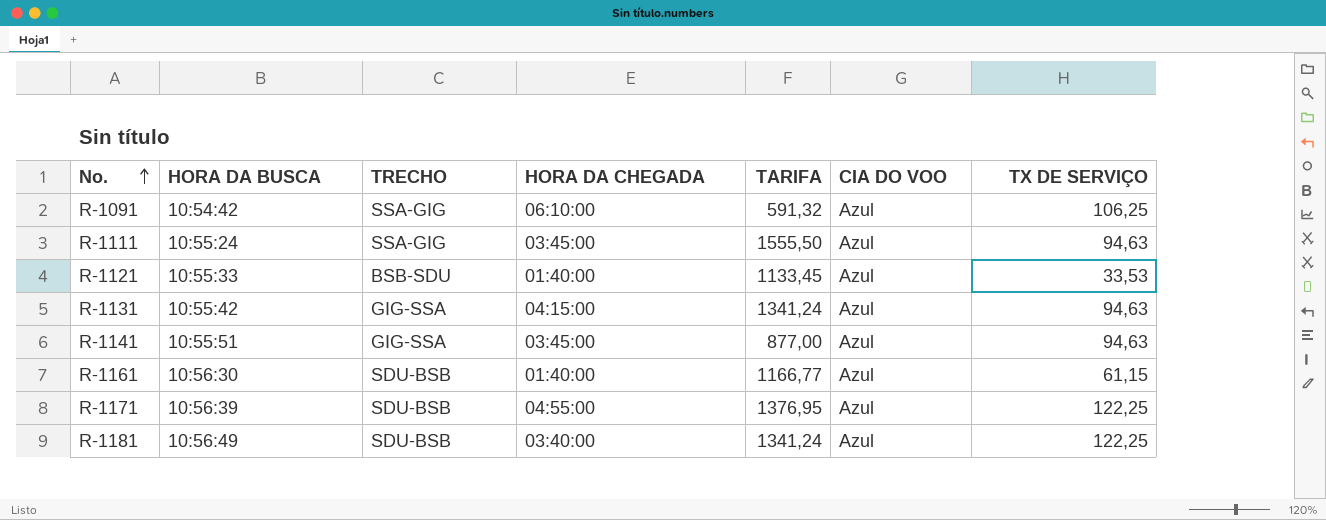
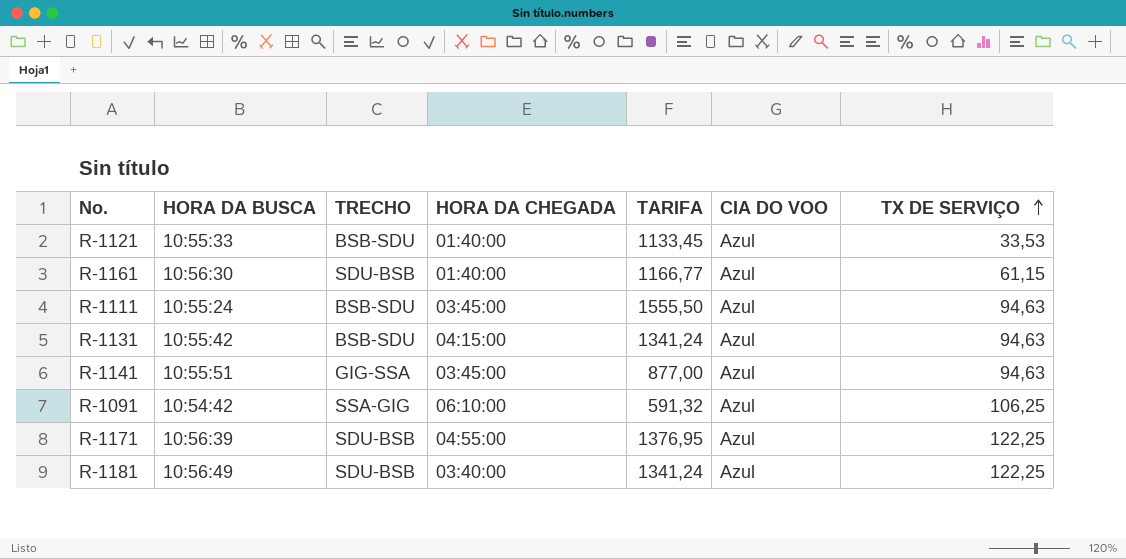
row order: No. ascending -> TX DE SERVIÇO ascending
R-1111 | TRECHO: SSA-GIG -> BSB-SDU
R-1131 | TRECHO: GIG-SSA -> BSB-SDU

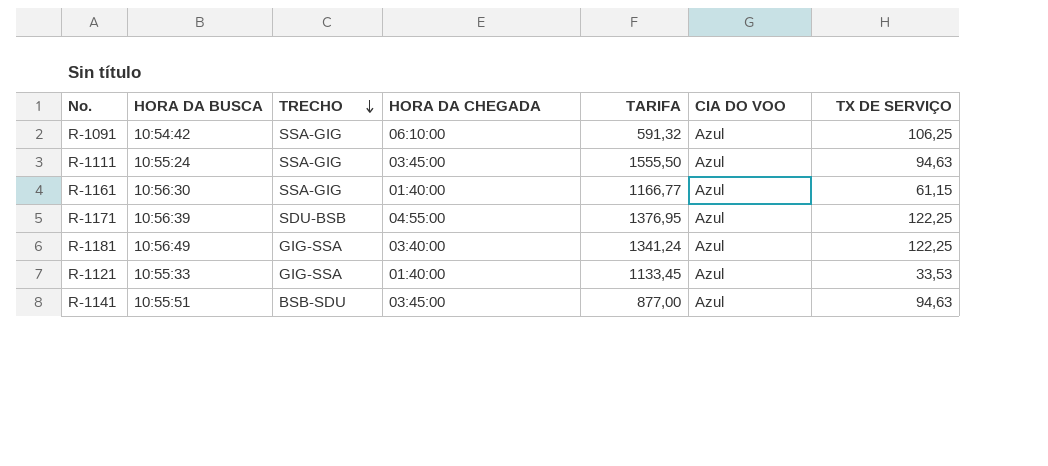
row order: TX DE SERVIÇO ascending -> TRECHO descending
row R-1131: 10:55:42 | BSB-SDU | 04:15:00 | 1341,24 | Azul | 94,63 -> none
R-1111 | TRECHO: BSB-SDU -> SSA-GIG
R-1161 | TRECHO: SDU-BSB -> SSA-GIG
R-1181 | TRECHO: SDU-BSB -> GIG-SSA
R-1121 | TRECHO: BSB-SDU -> GIG-SSA
R-1141 | TRECHO: GIG-SSA -> BSB-SDU

